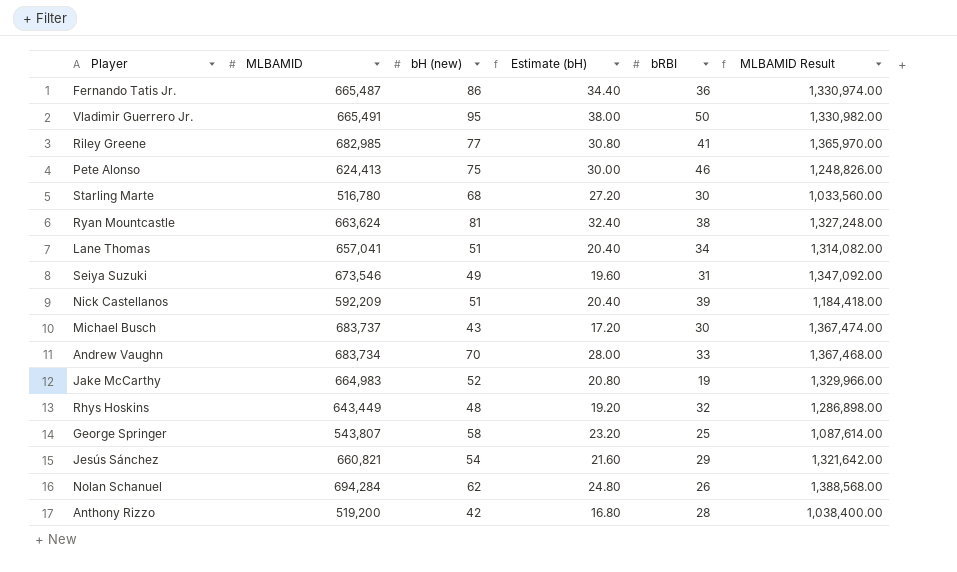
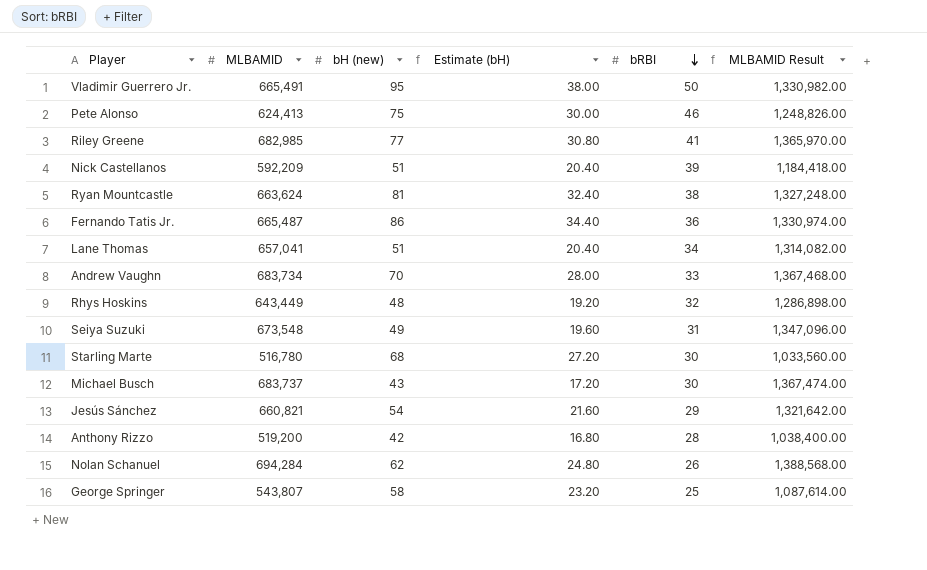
row order: none -> bRBI descending
row Jake McCarthy: 664,983 | 52 | 20.80 | 19 | 1,329,966.00 -> none
Seiya Suzuki | MLBAMID: 673,546 -> 673,548
Seiya Suzuki | MLBAMID Result: 1,347,092.00 -> 1,347,096.00

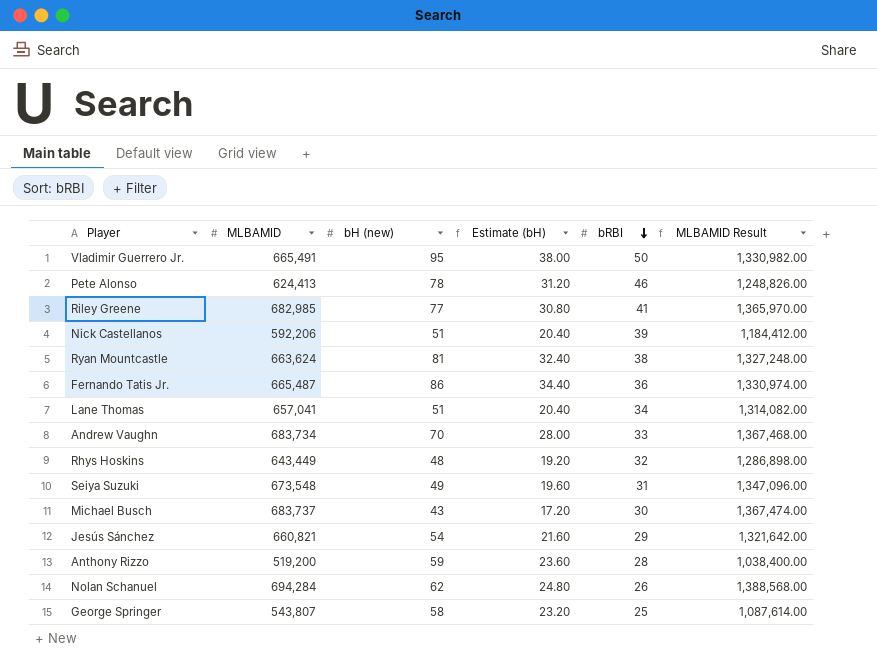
row Starling Marte: 516,780 | 68 | 27.20 | 30 | 1,033,560.00 -> none
Pete Alonso | bH (new): 75 -> 78
Pete Alonso | Estimate (bH): 30.00 -> 31.20
Nick Castellanos | MLBAMID: 592,209 -> 592,206
Nick Castellanos | MLBAMID Result: 1,184,418.00 -> 1,184,412.00
Anthony Rizzo | bH (new): 42 -> 59
Anthony Rizzo | Estimate (bH): 16.80 -> 23.60

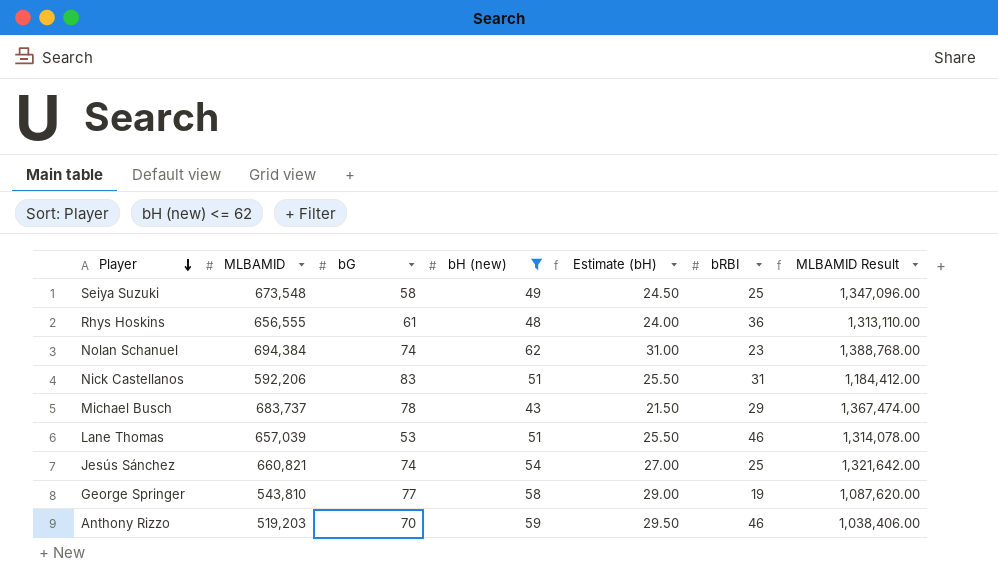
filter: none -> bH (new) <= 62
row order: bRBI descending -> Player descending
column bG | position: none -> 3
column Estimate (bH) | formula: [bH (new)] * 0.4 -> [bH (new)] * 0.5
Seiya Suzuki | bRBI: 31 -> 25
Rhys Hoskins | MLBAMID: 643,449 -> 656,555
Rhys Hoskins | bRBI: 32 -> 36
Rhys Hoskins | MLBAMID Result: 1,286,898.00 -> 1,313,110.00
Nolan Schanuel | MLBAMID: 694,284 -> 694,384
Nolan Schanuel | bRBI: 26 -> 23
Nolan Schanuel | MLBAMID Result: 1,388,568.00 -> 1,388,768.00
Nick Castellanos | bRBI: 39 -> 31
Michael Busch | bRBI: 30 -> 29
Lane Thomas | MLBAMID: 657,041 -> 657,039
Lane Thomas | bRBI: 34 -> 46
Lane Thomas | MLBAMID Result: 1,314,082.00 -> 1,314,078.00
Jesús Sánchez | bRBI: 29 -> 25
George Springer | MLBAMID: 543,807 -> 543,810
George Springer | bRBI: 25 -> 19
George Springer | MLBAMID Result: 1,087,614.00 -> 1,087,620.00
Anthony Rizzo | MLBAMID: 519,200 -> 519,203
Anthony Rizzo | bRBI: 28 -> 46
Anthony Rizzo | MLBAMID Result: 1,038,400.00 -> 1,038,406.00

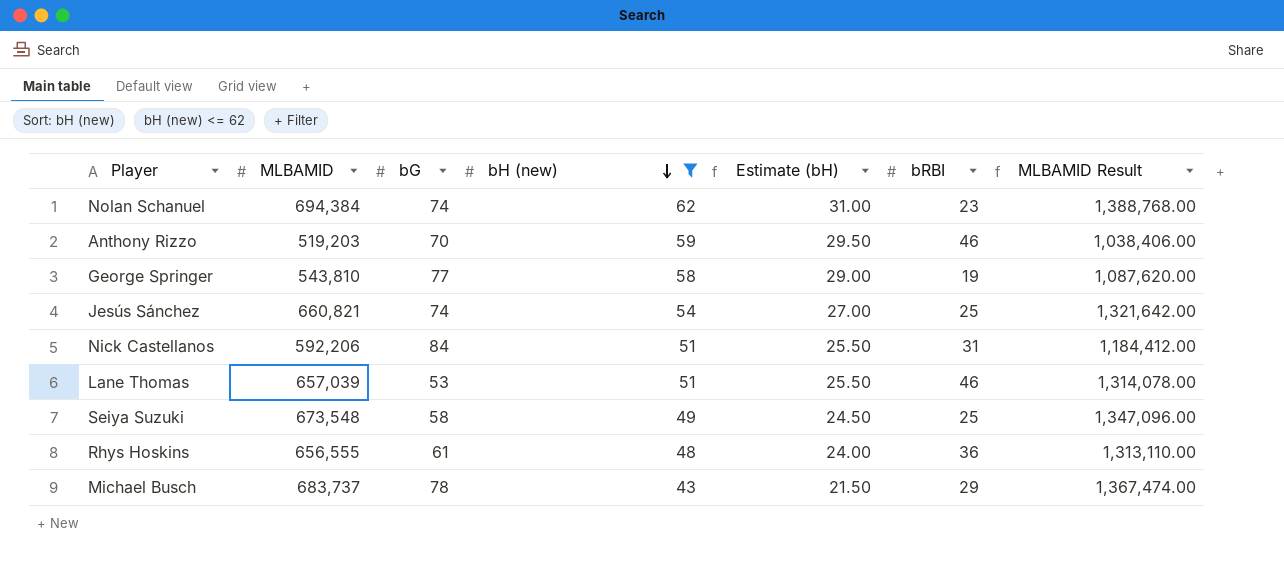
row order: Player descending -> bH (new) descending
Nick Castellanos | bG: 83 -> 84

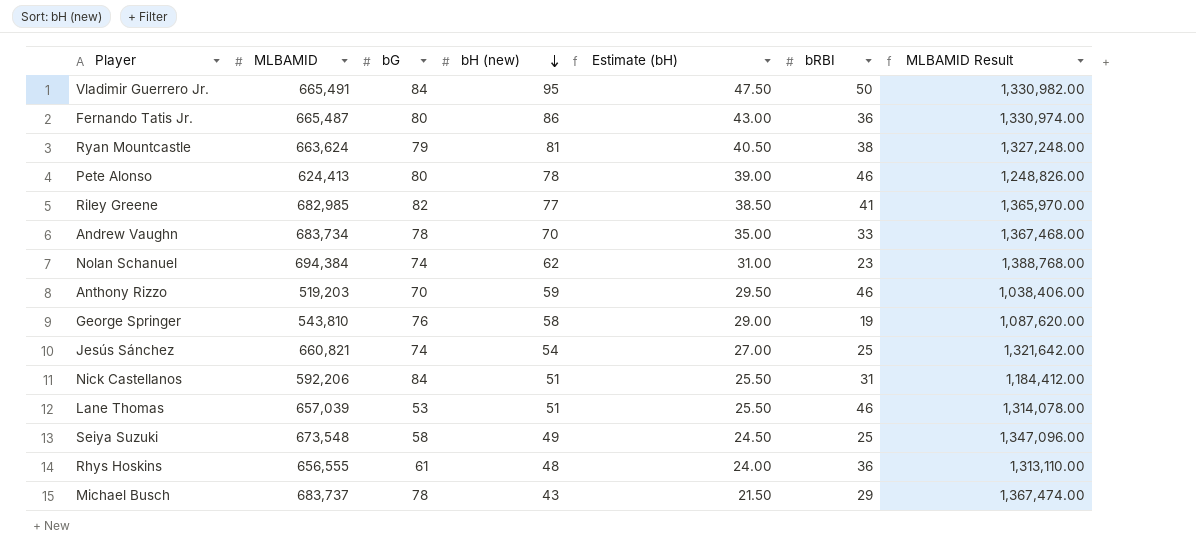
filter: bH (new) <= 62 -> none
George Springer | bG: 77 -> 76

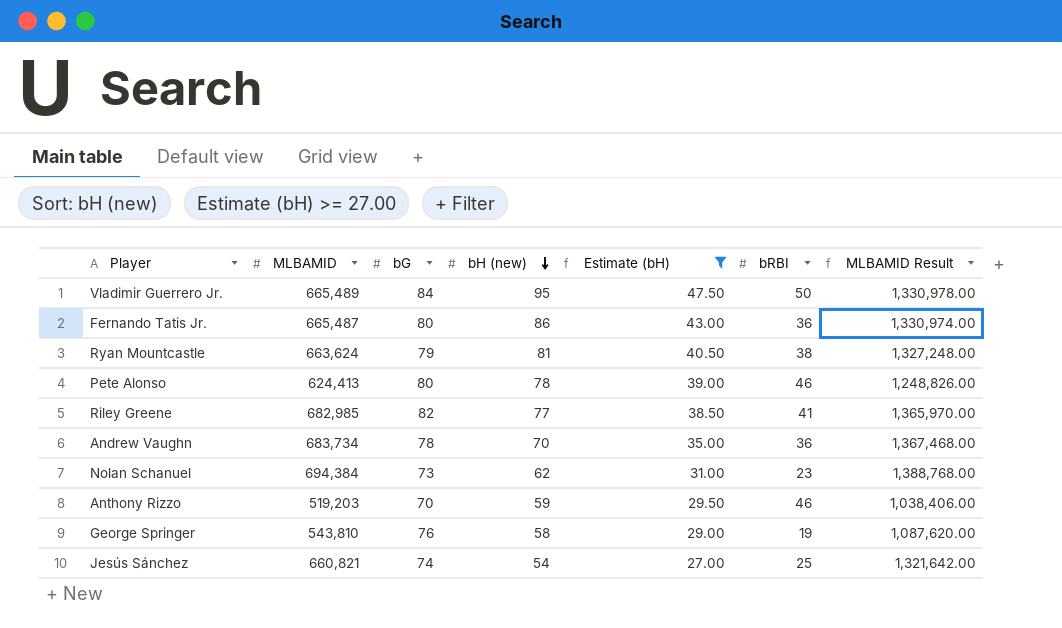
filter: none -> Estimate (bH) >= 27.00
Vladimir Guerrero Jr. | MLBAMID: 665,491 -> 665,489
Vladimir Guerrero Jr. | MLBAMID Result: 1,330,982.00 -> 1,330,978.00
Andrew Vaughn | bRBI: 33 -> 36
Nolan Schanuel | bG: 74 -> 73

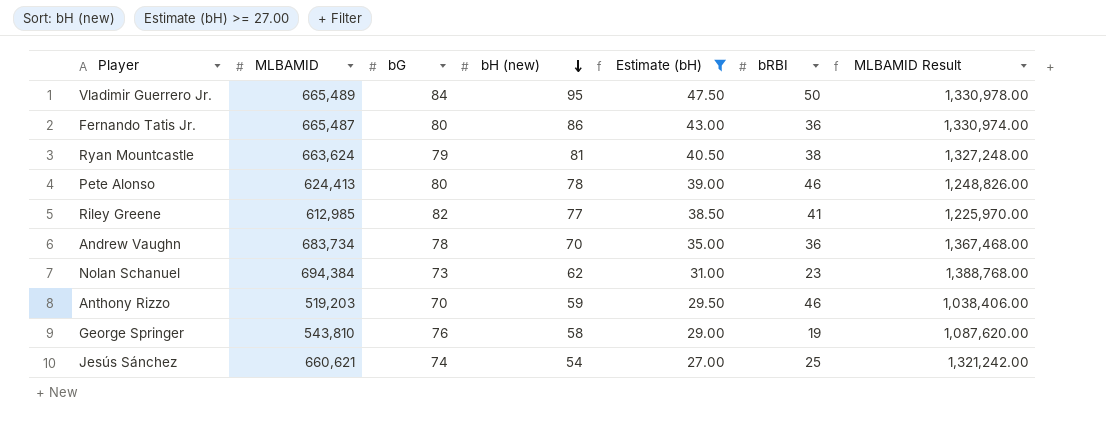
Riley Greene | MLBAMID: 682,985 -> 612,985
Riley Greene | MLBAMID Result: 1,365,970.00 -> 1,225,970.00
Jesús Sánchez | MLBAMID: 660,821 -> 660,621
Jesús Sánchez | MLBAMID Result: 1,321,642.00 -> 1,321,242.00

